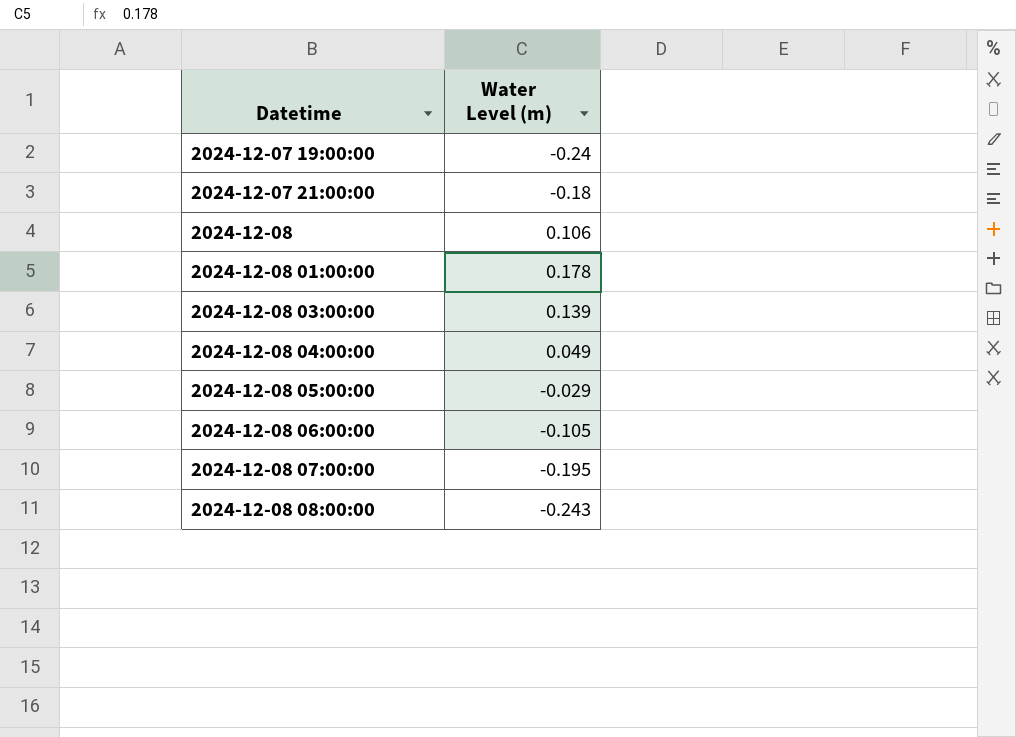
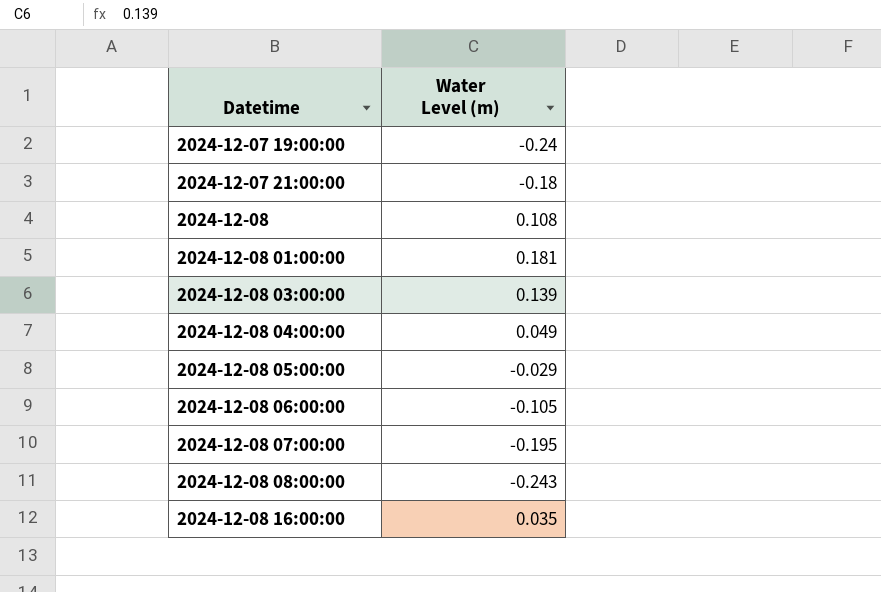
2024-12-08 | Water Level (m): 0.106 -> 0.108
2024-12-08 01:00:00 | Water Level (m): 0.178 -> 0.181
row 2024-12-08 16:00:00: none -> 0.035

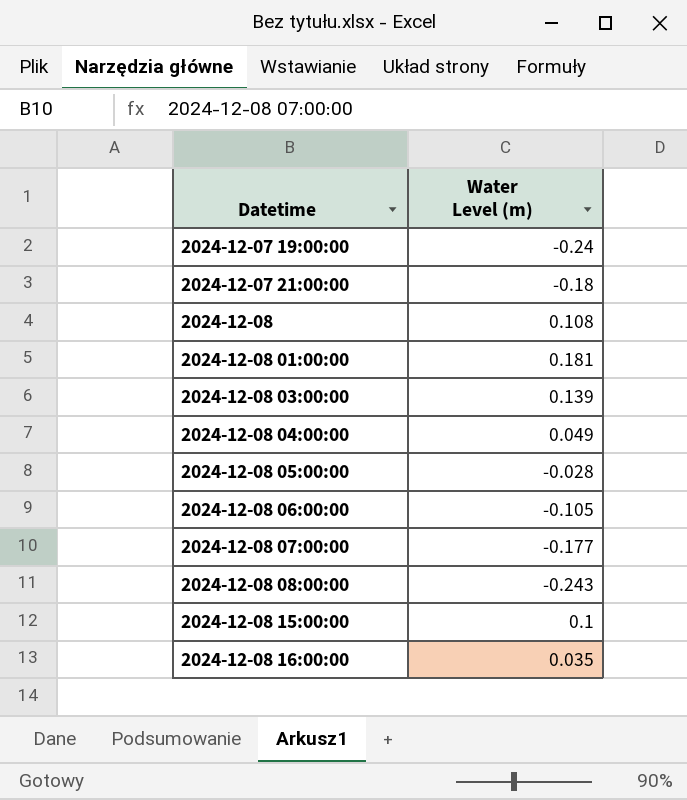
2024-12-08 05:00:00 | Water Level (m): -0.029 -> -0.028
2024-12-08 07:00:00 | Water Level (m): -0.195 -> -0.177
row 2024-12-08 15:00:00: none -> 0.1

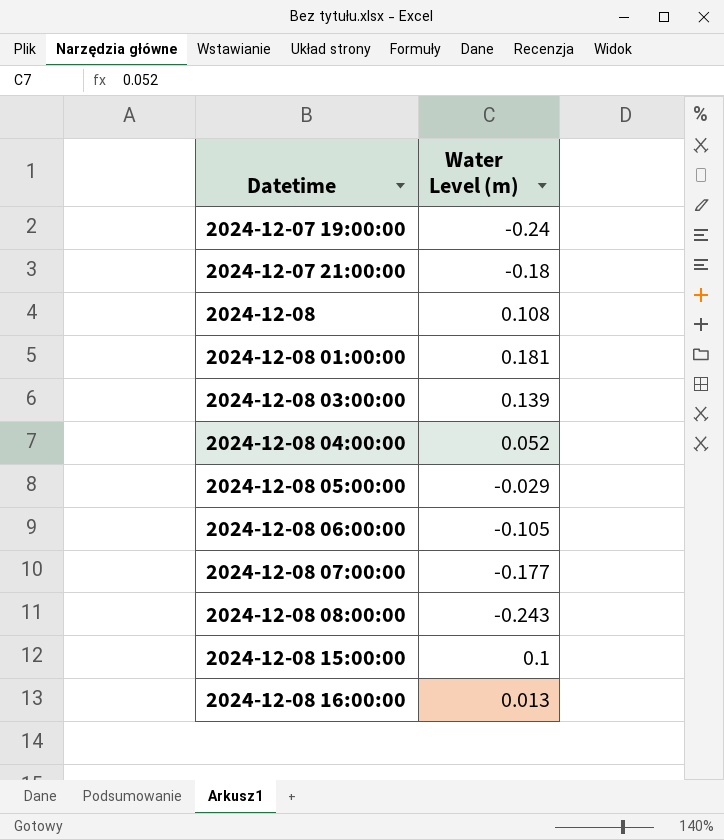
2024-12-08 04:00:00 | Water Level (m): 0.049 -> 0.052
2024-12-08 05:00:00 | Water Level (m): -0.028 -> -0.029
2024-12-08 16:00:00 | Water Level (m): 0.035 -> 0.013

